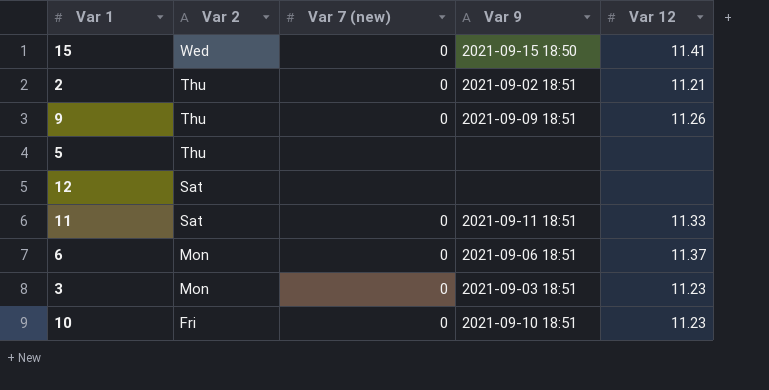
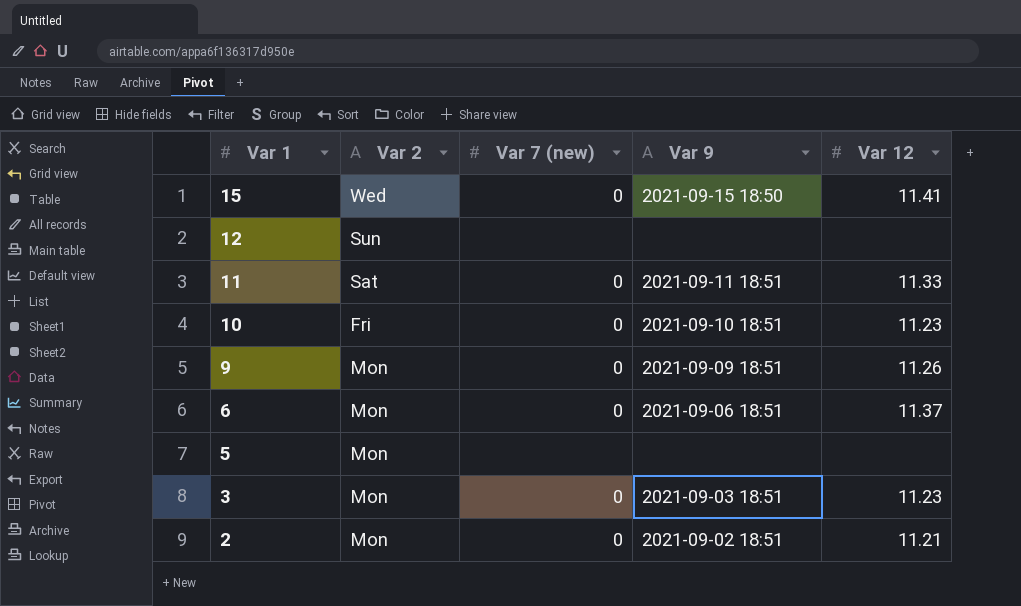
row order: Var 2 descending -> Var 1 descending
12 | Var 2: Sat -> Sun
9 | Var 2: Thu -> Mon
5 | Var 2: Thu -> Mon
2 | Var 2: Thu -> Mon

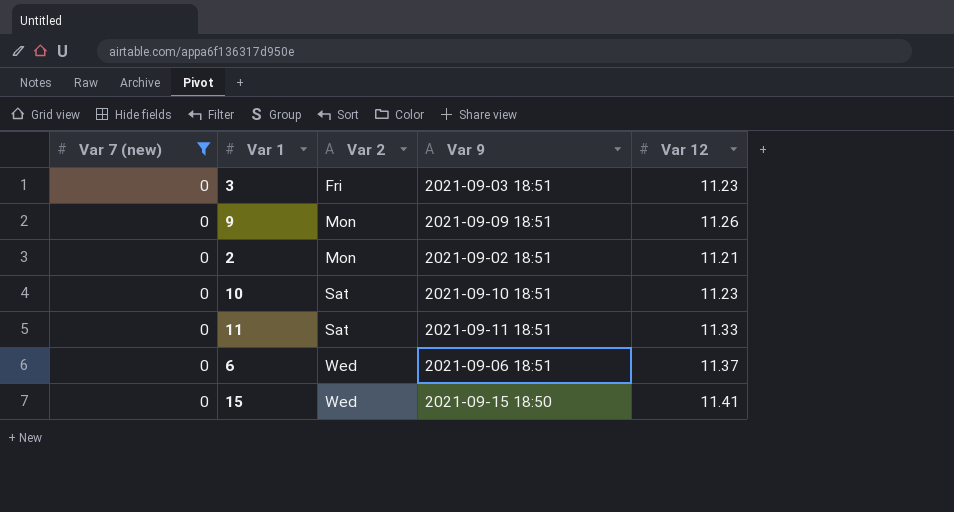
filter: none -> Var 7 (new) = 0
row order: Var 1 descending -> Var 2 ascending
column Var 7 (new) | position: 3 -> 1
3 | Var 2: Mon -> Fri
10 | Var 2: Fri -> Sat
6 | Var 2: Mon -> Wed

